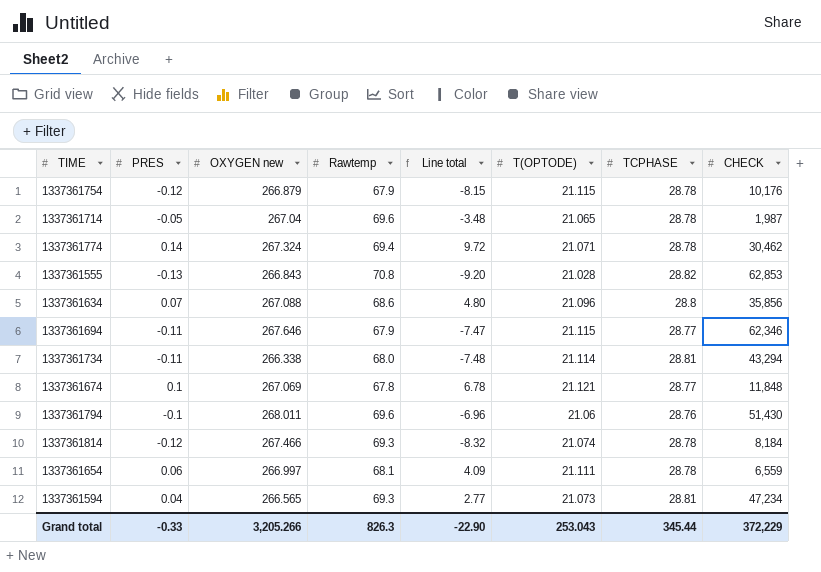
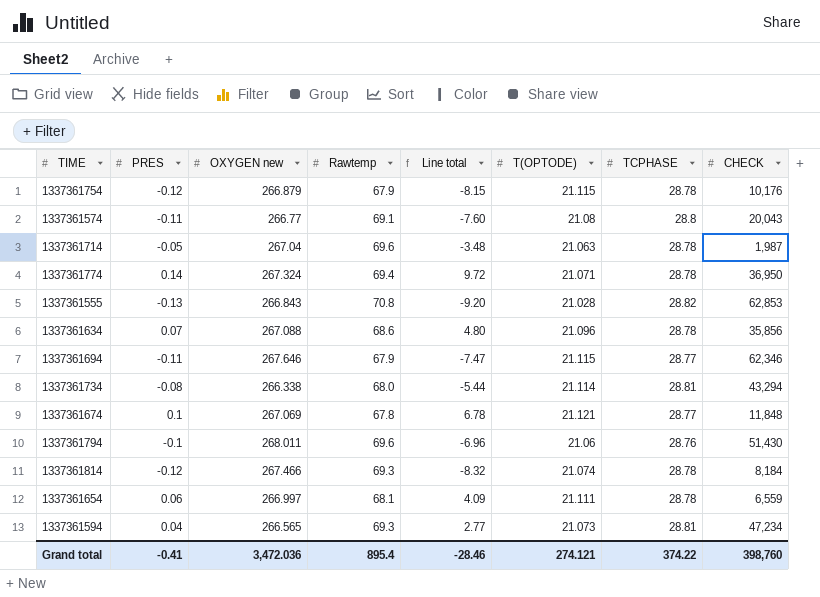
row 1337361574: none -> -0.11 | 266.77 | 69.1 | -7.60 | 21.08 | 28.8 | 20,043
1337361714 | T(OPTODE): 21.065 -> 21.063
1337361774 | CHECK: 30,462 -> 36,950
1337361634 | TCPHASE: 28.8 -> 28.78
1337361734 | PRES: -0.11 -> -0.08
1337361734 | Line total: -7.48 -> -5.44
Grand total | PRES: -0.33 -> -0.41
Grand total | OXYGEN new: 3,205.266 -> 3,472.036
Grand total | Rawtemp: 826.3 -> 895.4
Grand total | Line total: -22.90 -> -28.46
Grand total | T(OPTODE): 253.043 -> 274.121
Grand total | TCPHASE: 345.44 -> 374.22
Grand total | CHECK: 372,229 -> 398,760

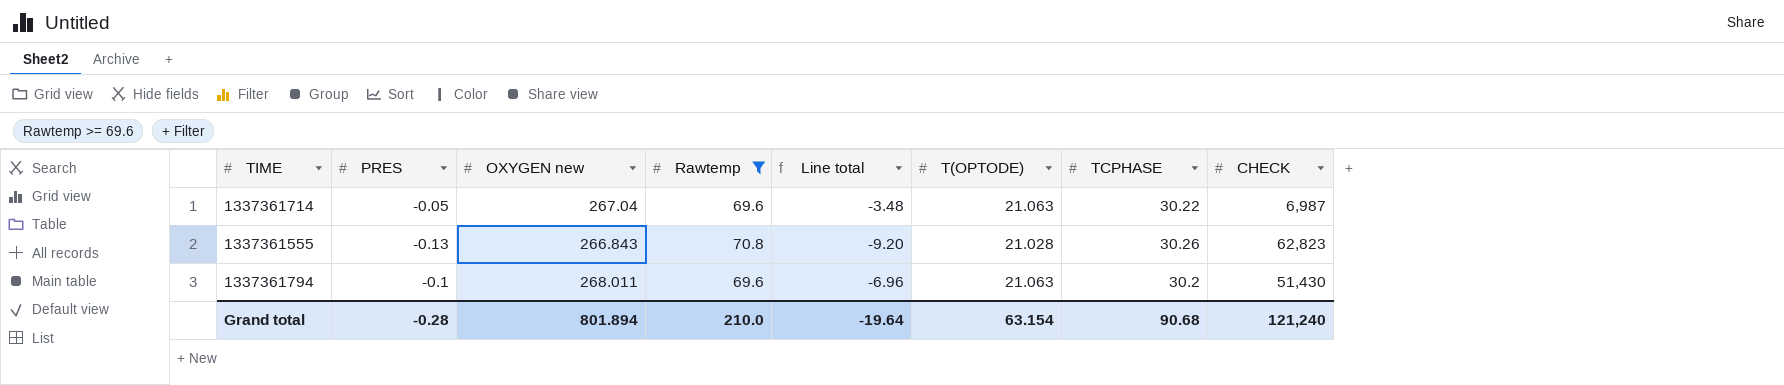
filter: none -> Rawtemp >= 69.6
1337361714 | TCPHASE: 28.78 -> 30.22
1337361714 | CHECK: 1,987 -> 6,987
1337361555 | TCPHASE: 28.82 -> 30.26
1337361555 | CHECK: 62,853 -> 62,823
1337361794 | T(OPTODE): 21.06 -> 21.063
1337361794 | TCPHASE: 28.76 -> 30.2
Grand total | PRES: -0.41 -> -0.28
Grand total | OXYGEN new: 3,472.036 -> 801.894
Grand total | Rawtemp: 895.4 -> 210.0
Grand total | Line total: -28.46 -> -19.64
Grand total | T(OPTODE): 274.121 -> 63.154
Grand total | TCPHASE: 374.22 -> 90.68
Grand total | CHECK: 398,760 -> 121,240

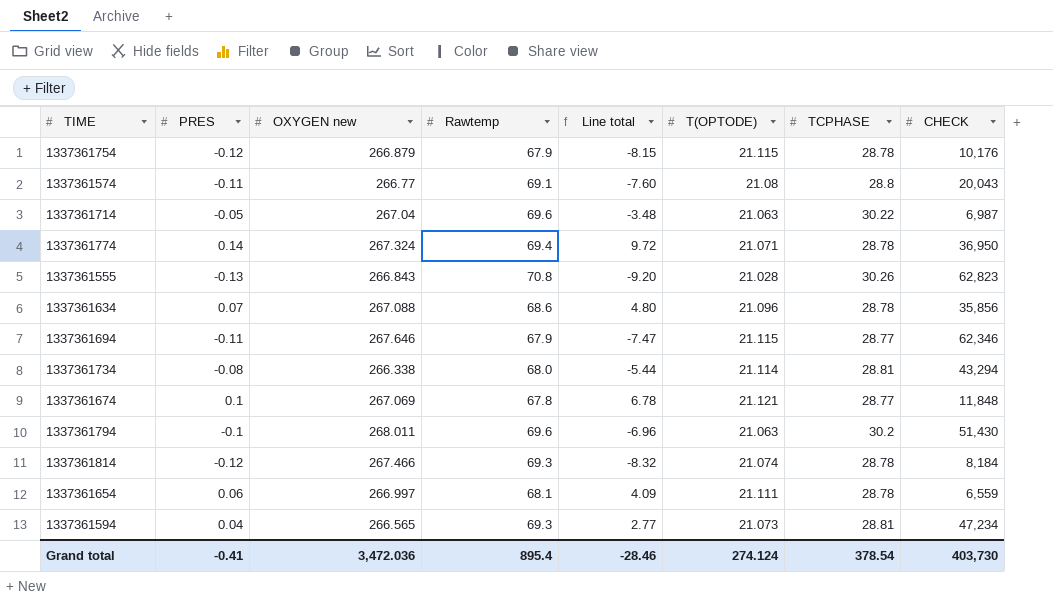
filter: Rawtemp >= 69.6 -> none
Grand total | PRES: -0.28 -> -0.41
Grand total | OXYGEN new: 801.894 -> 3,472.036
Grand total | Rawtemp: 210.0 -> 895.4
Grand total | Line total: -19.64 -> -28.46
Grand total | T(OPTODE): 63.154 -> 274.124
Grand total | TCPHASE: 90.68 -> 378.54
Grand total | CHECK: 121,240 -> 403,730

